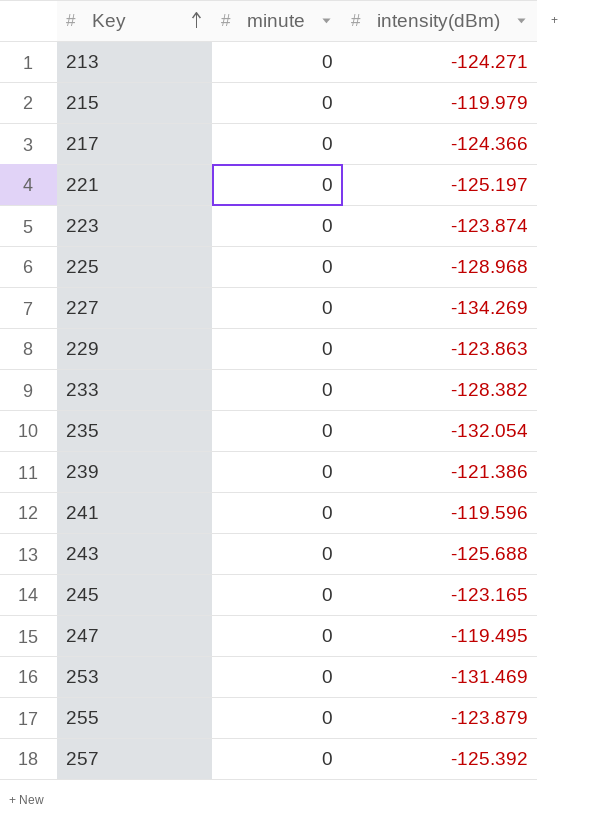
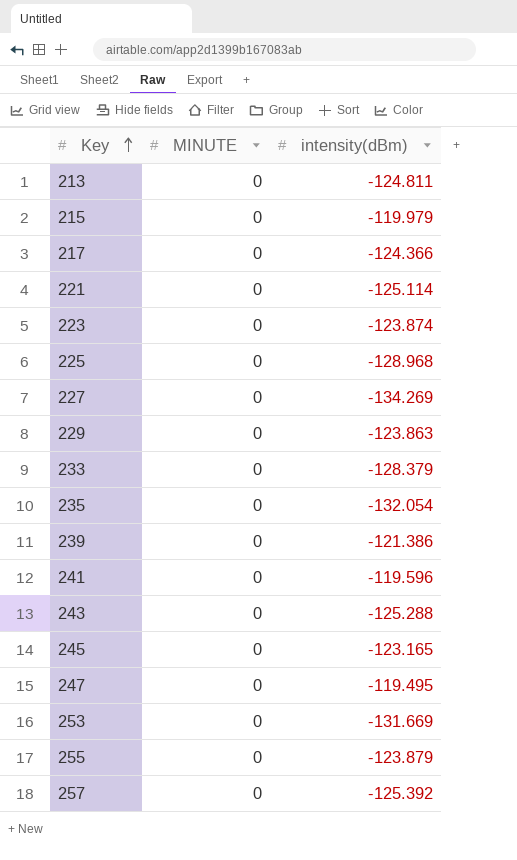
column name: minute -> MINUTE
213 | intensity(dBm): -124.271 -> -124.811
221 | intensity(dBm): -125.197 -> -125.114
233 | intensity(dBm): -128.382 -> -128.379
243 | intensity(dBm): -125.688 -> -125.288
253 | intensity(dBm): -131.469 -> -131.669

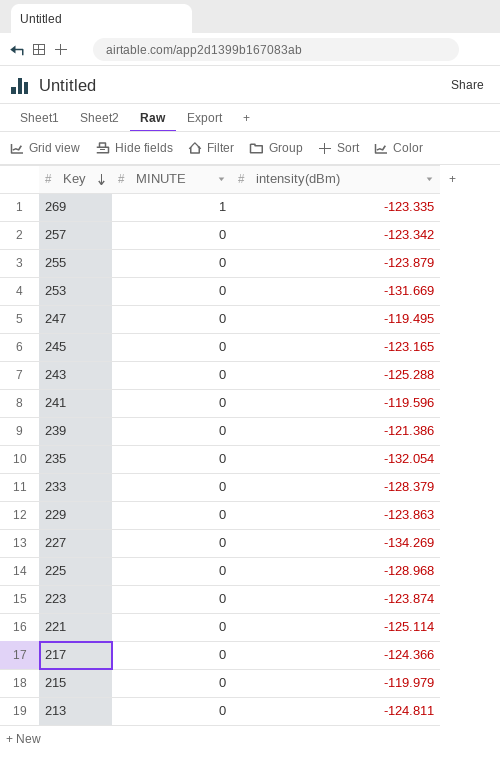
row order: Key ascending -> Key descending
row 269: none -> 1 | -123.335
257 | intensity(dBm): -125.392 -> -123.342

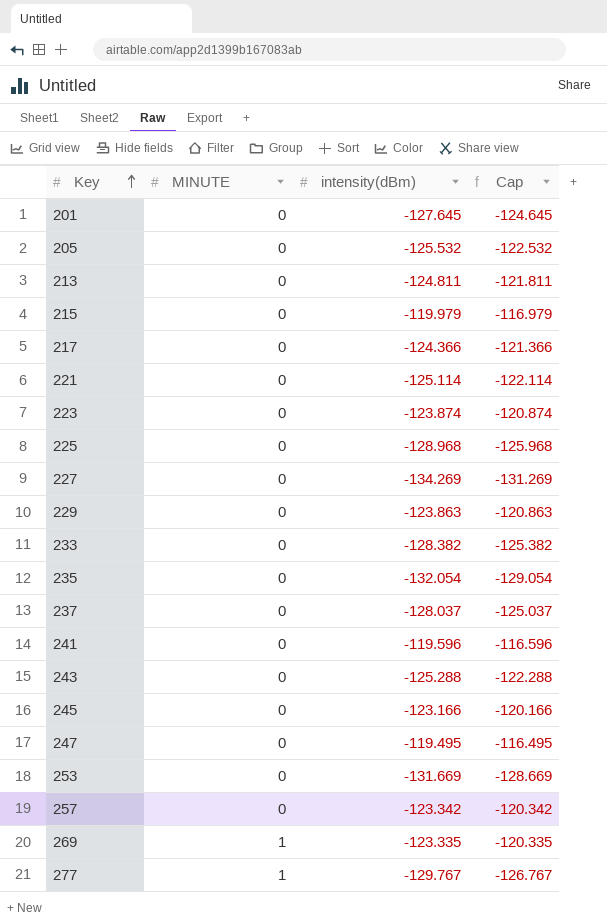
row order: Key descending -> Key ascending
column Cap | formula: none -> [intensity(dBm)] + 3
row 255: 0 | -123.879 -> none
row 239: 0 | -121.386 -> none
row 201: none -> 0 | -127.645 | -124.645
row 205: none -> 0 | -125.532 | -122.532
233 | intensity(dBm): -128.379 -> -128.382
row 237: none -> 0 | -128.037 | -125.037
245 | intensity(dBm): -123.165 -> -123.166
row 277: none -> 1 | -129.767 | -126.767

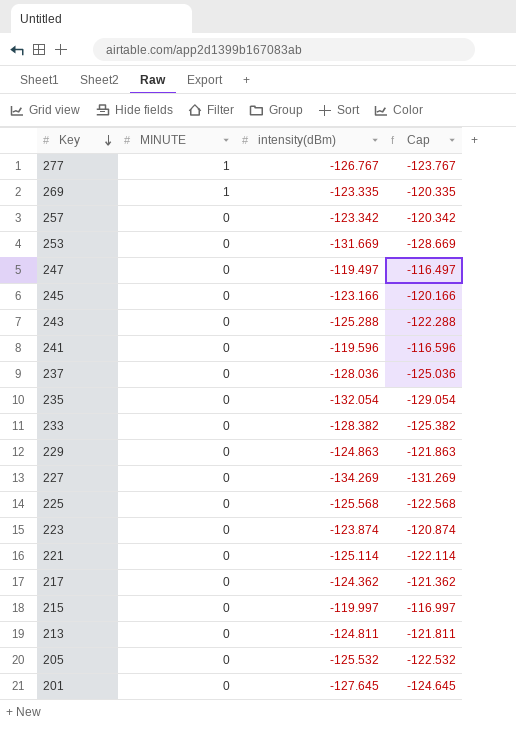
row order: Key ascending -> Key descending
277 | intensity(dBm): -129.767 -> -126.767
277 | Cap: -126.767 -> -123.767
247 | intensity(dBm): -119.495 -> -119.497
247 | Cap: -116.495 -> -116.497
237 | intensity(dBm): -128.037 -> -128.036
237 | Cap: -125.037 -> -125.036
229 | intensity(dBm): -123.863 -> -124.863
229 | Cap: -120.863 -> -121.863
225 | intensity(dBm): -128.968 -> -125.568
225 | Cap: -125.968 -> -122.568
217 | intensity(dBm): -124.366 -> -124.362
217 | Cap: -121.366 -> -121.362
215 | intensity(dBm): -119.979 -> -119.997
215 | Cap: -116.979 -> -116.997

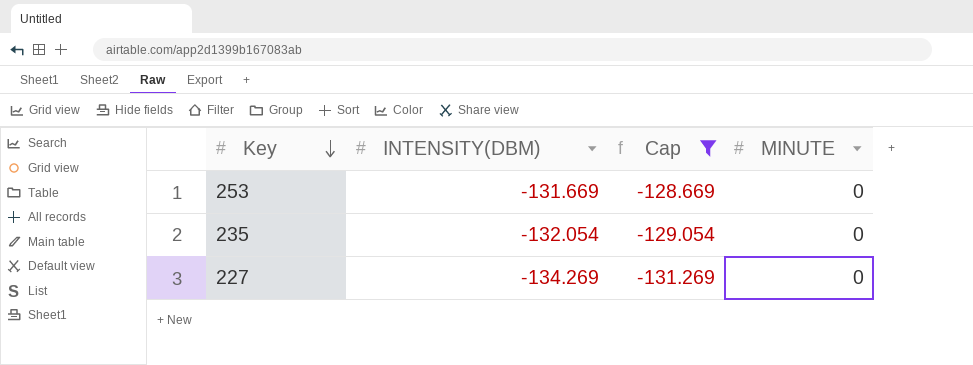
filter: none -> Cap <= -128.669
column name: intensity(dBm) -> INTENSITY(DBM)
column MINUTE | position: 2 -> 4

